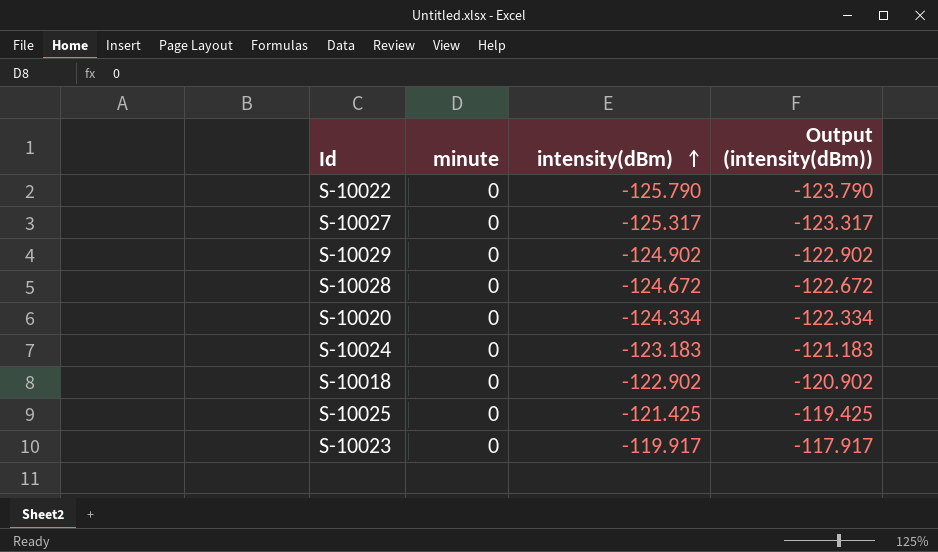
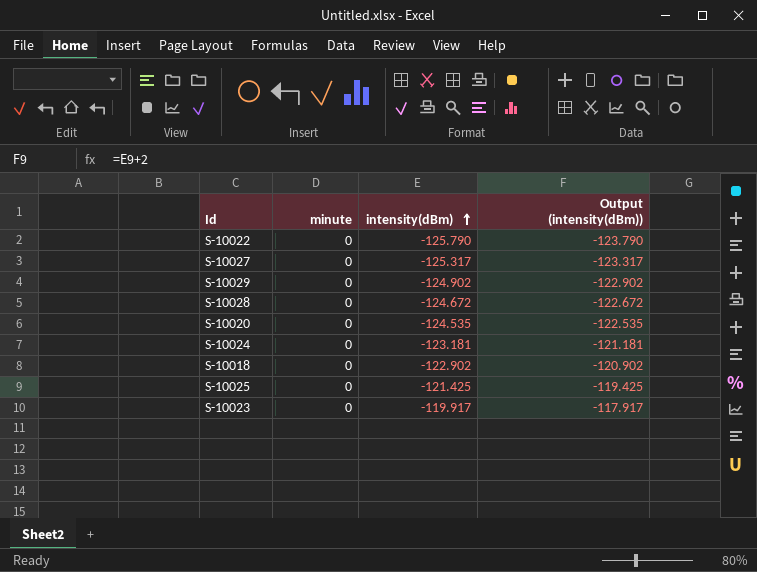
S-10020 | intensity(dBm): -124.334 -> -124.535
S-10020 | Output (intensity(dBm)): -122.334 -> -122.535
S-10024 | intensity(dBm): -123.183 -> -123.181
S-10024 | Output (intensity(dBm)): -121.183 -> -121.181

